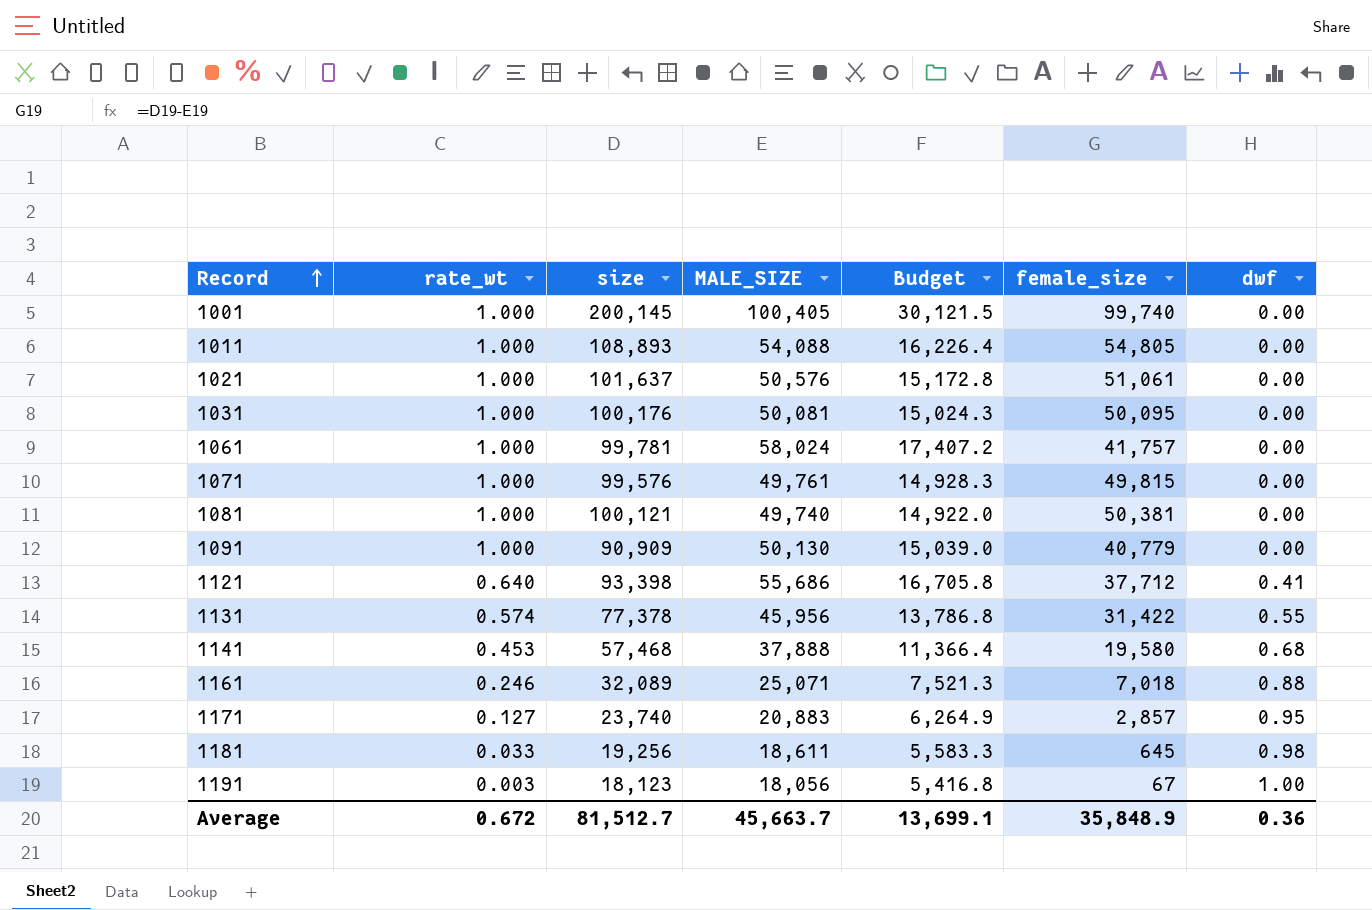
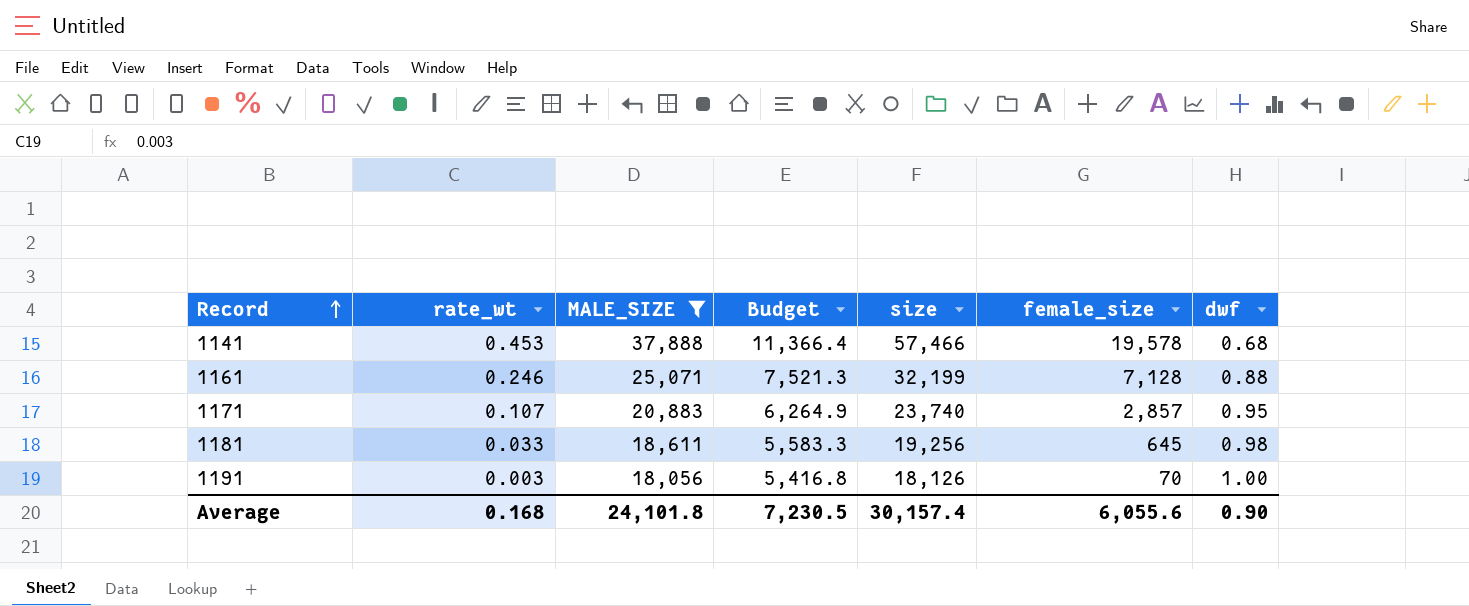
filter: none -> MALE_SIZE <= 37,888
column size | position: 3 -> 5
1141 | size: 57,468 -> 57,466
1141 | female_size: 19,580 -> 19,578
1161 | size: 32,089 -> 32,199
1161 | female_size: 7,018 -> 7,128
1171 | rate_wt: 0.127 -> 0.107
1191 | size: 18,123 -> 18,126
1191 | female_size: 67 -> 70
Average | rate_wt: 0.672 -> 0.168
Average | MALE_SIZE: 45,663.7 -> 24,101.8
Average | Budget: 13,699.1 -> 7,230.5
Average | size: 81,512.7 -> 30,157.4
Average | female_size: 35,848.9 -> 6,055.6
Average | dwf: 0.36 -> 0.90

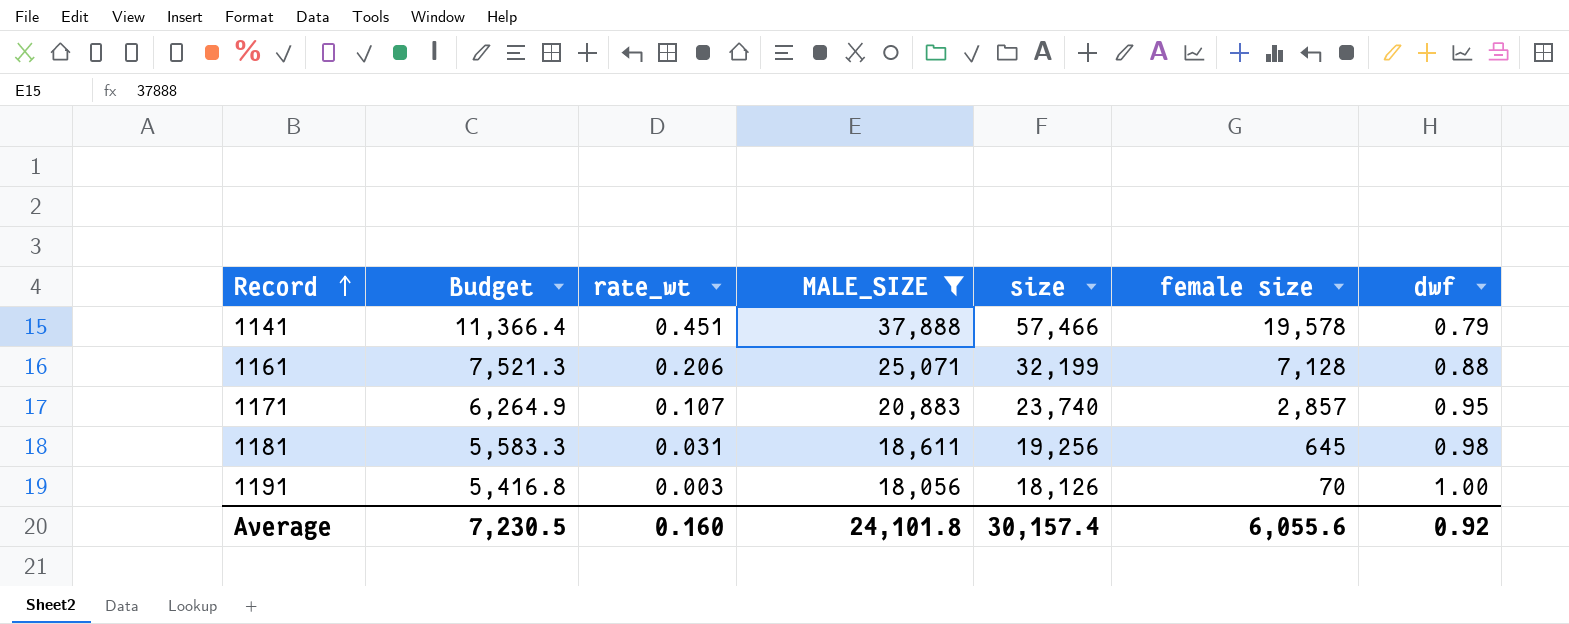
column Budget | position: 4 -> 2
column name: female_size -> female size
1141 | rate_wt: 0.453 -> 0.451
1141 | dwf: 0.68 -> 0.79
1161 | rate_wt: 0.246 -> 0.206
1181 | rate_wt: 0.033 -> 0.031
Average | rate_wt: 0.168 -> 0.160
Average | dwf: 0.90 -> 0.92

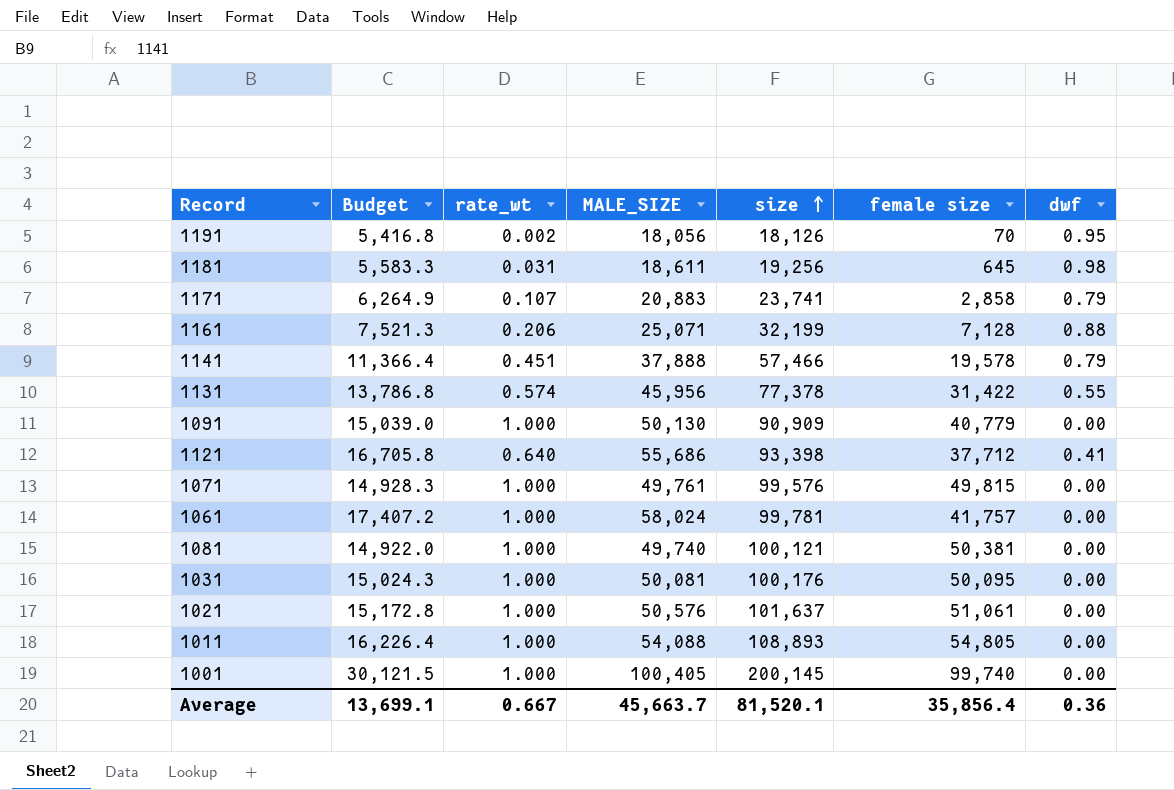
filter: MALE_SIZE <= 37,888 -> none
row order: Record ascending -> size ascending
1191 | rate_wt: 0.003 -> 0.002
1191 | dwf: 1.00 -> 0.95
1171 | size: 23,740 -> 23,741
1171 | female size: 2,857 -> 2,858
1171 | dwf: 0.95 -> 0.79
Average | Budget: 7,230.5 -> 13,699.1
Average | rate_wt: 0.160 -> 0.667
Average | MALE_SIZE: 24,101.8 -> 45,663.7
Average | size: 30,157.4 -> 81,520.1
Average | female size: 6,055.6 -> 35,856.4
Average | dwf: 0.92 -> 0.36

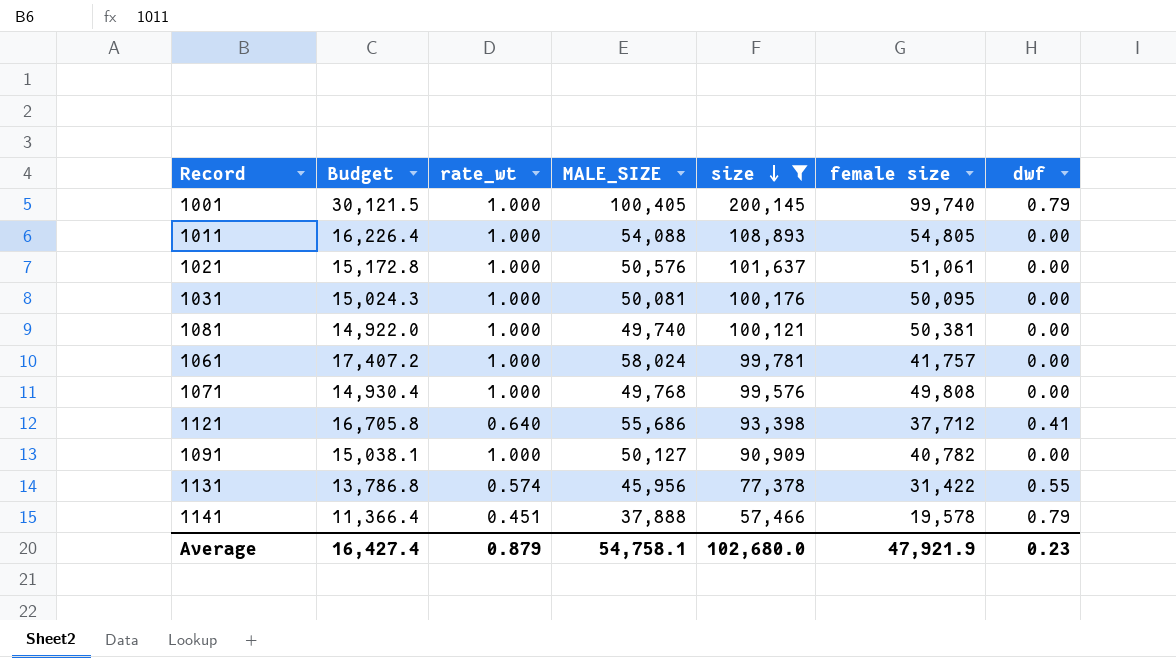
filter: none -> size >= 57,466
row order: size ascending -> size descending
1001 | dwf: 0.00 -> 0.79
1071 | Budget: 14,928.3 -> 14,930.4
1071 | MALE_SIZE: 49,761 -> 49,768
1071 | female size: 49,815 -> 49,808
1091 | Budget: 15,039.0 -> 15,038.1
1091 | MALE_SIZE: 50,130 -> 50,127
1091 | female size: 40,779 -> 40,782
Average | Budget: 13,699.1 -> 16,427.4
Average | rate_wt: 0.667 -> 0.879
Average | MALE_SIZE: 45,663.7 -> 54,758.1
Average | size: 81,520.1 -> 102,680.0
Average | female size: 35,856.4 -> 47,921.9
Average | dwf: 0.36 -> 0.23

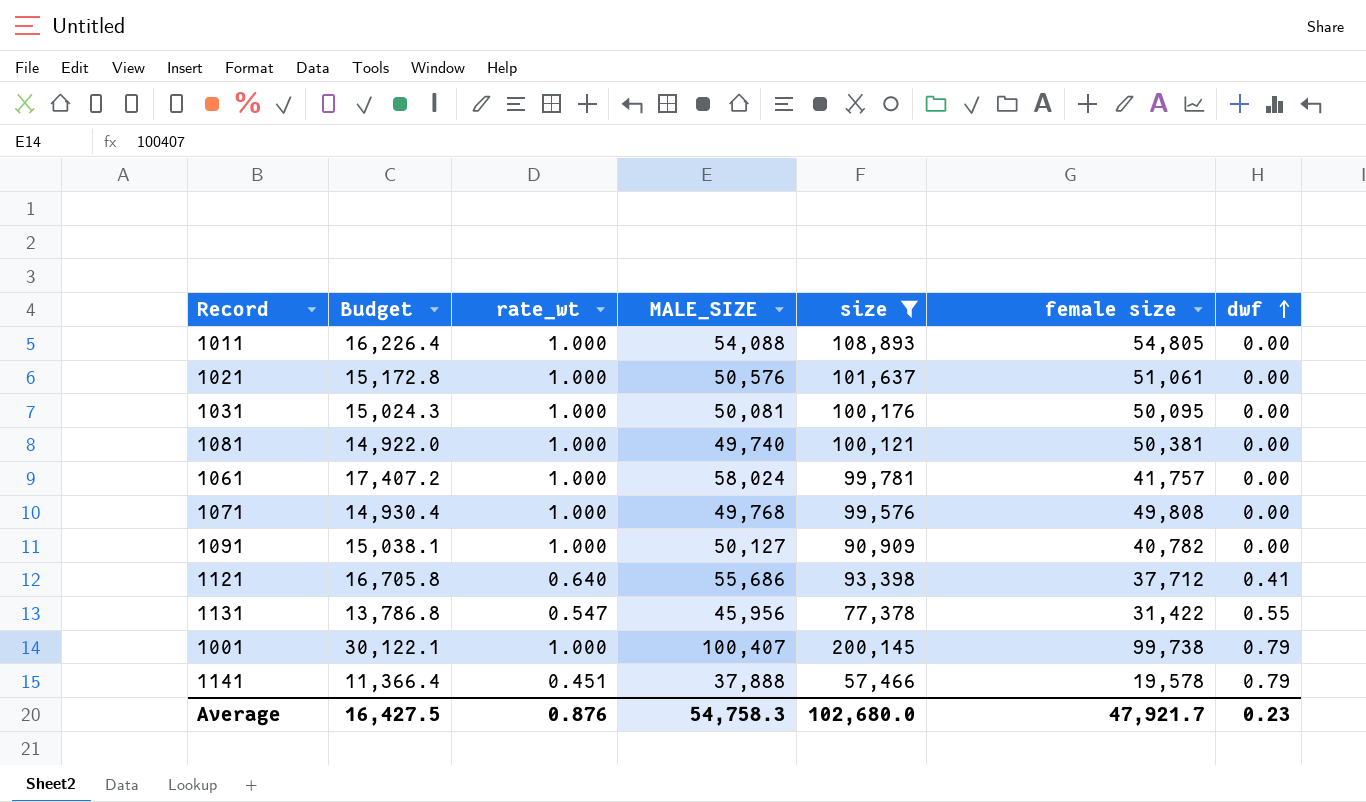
row order: size descending -> dwf ascending
1131 | rate_wt: 0.574 -> 0.547
1001 | Budget: 30,121.5 -> 30,122.1
1001 | MALE_SIZE: 100,405 -> 100,407
1001 | female size: 99,740 -> 99,738
Average | Budget: 16,427.4 -> 16,427.5
Average | rate_wt: 0.879 -> 0.876
Average | MALE_SIZE: 54,758.1 -> 54,758.3
Average | female size: 47,921.9 -> 47,921.7

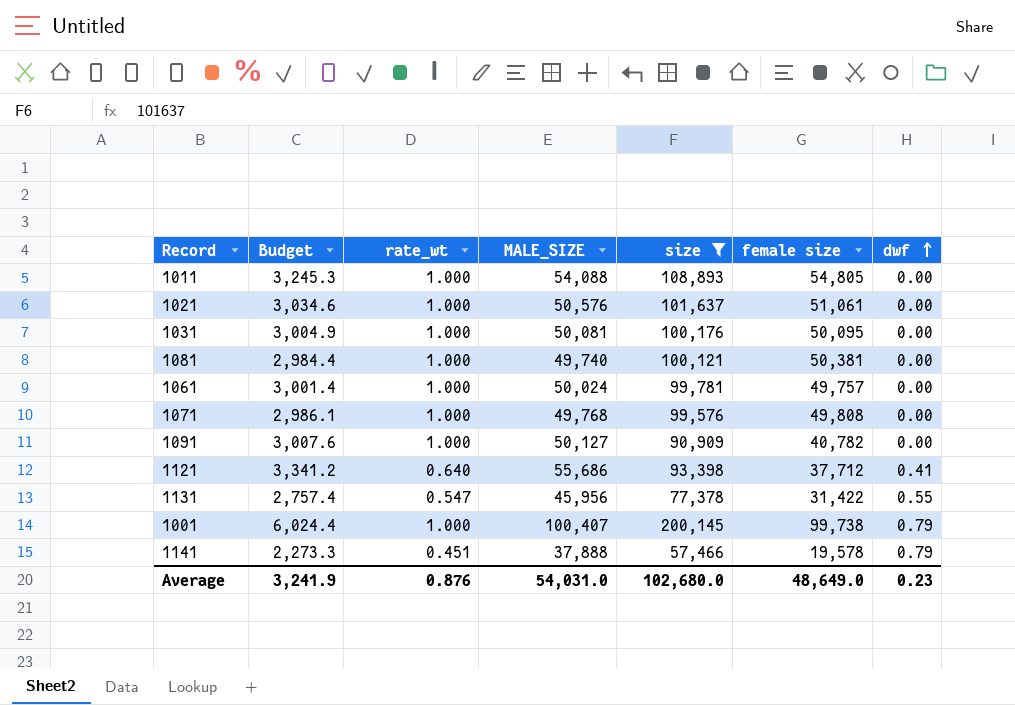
column Budget | formula: [MALE_SIZE] * 0.3 -> [MALE_SIZE] * 0.06
1061 | MALE_SIZE: 58,024 -> 50,024
1061 | female size: 41,757 -> 49,757
Average | Budget: 16,427.5 -> 3,241.9
Average | MALE_SIZE: 54,758.3 -> 54,031.0
Average | female size: 47,921.7 -> 48,649.0

